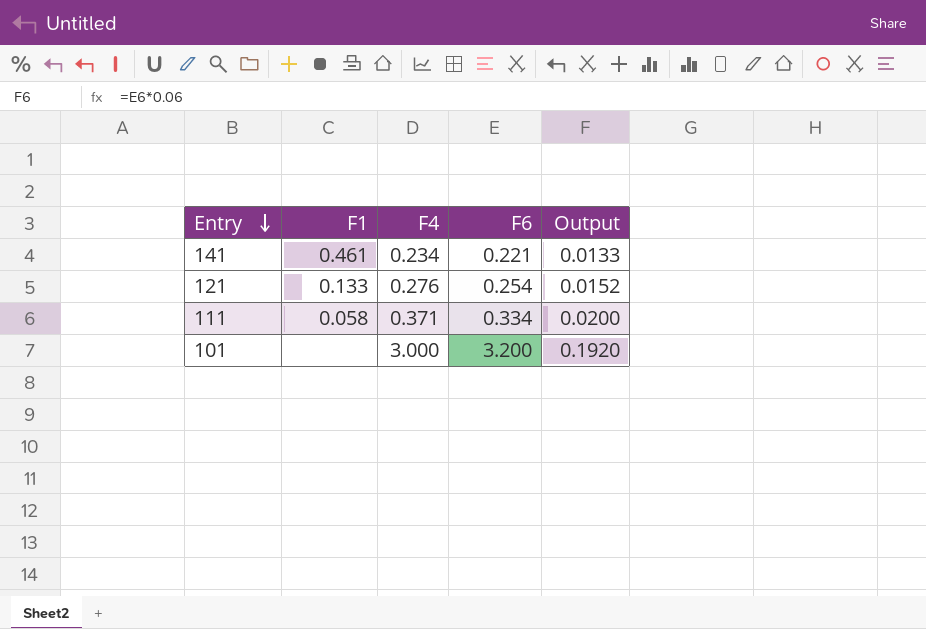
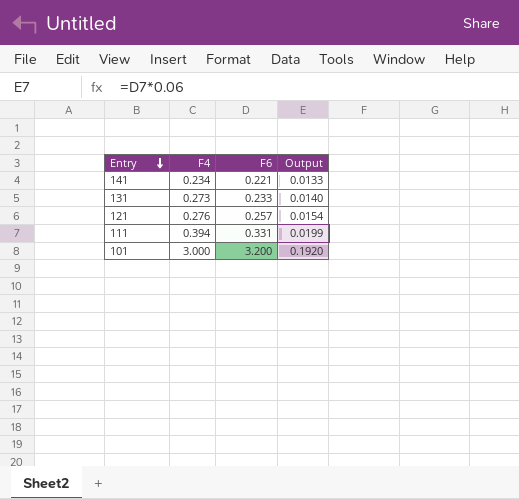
column F1 | position: 2 -> none
row 131: none -> 0.273 | 0.233 | 0.0140
121 | F6: 0.254 -> 0.257
121 | Output: 0.0152 -> 0.0154
111 | F4: 0.371 -> 0.394
111 | F6: 0.334 -> 0.331
111 | Output: 0.0200 -> 0.0199

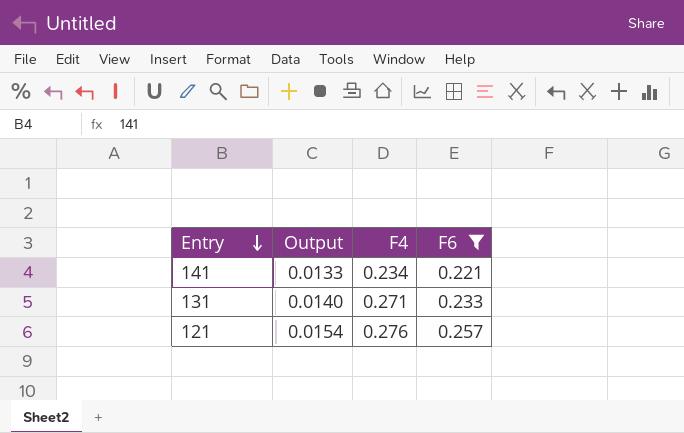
filter: none -> F6 <= 0.257
column Output | position: 4 -> 2
131 | F4: 0.273 -> 0.271

